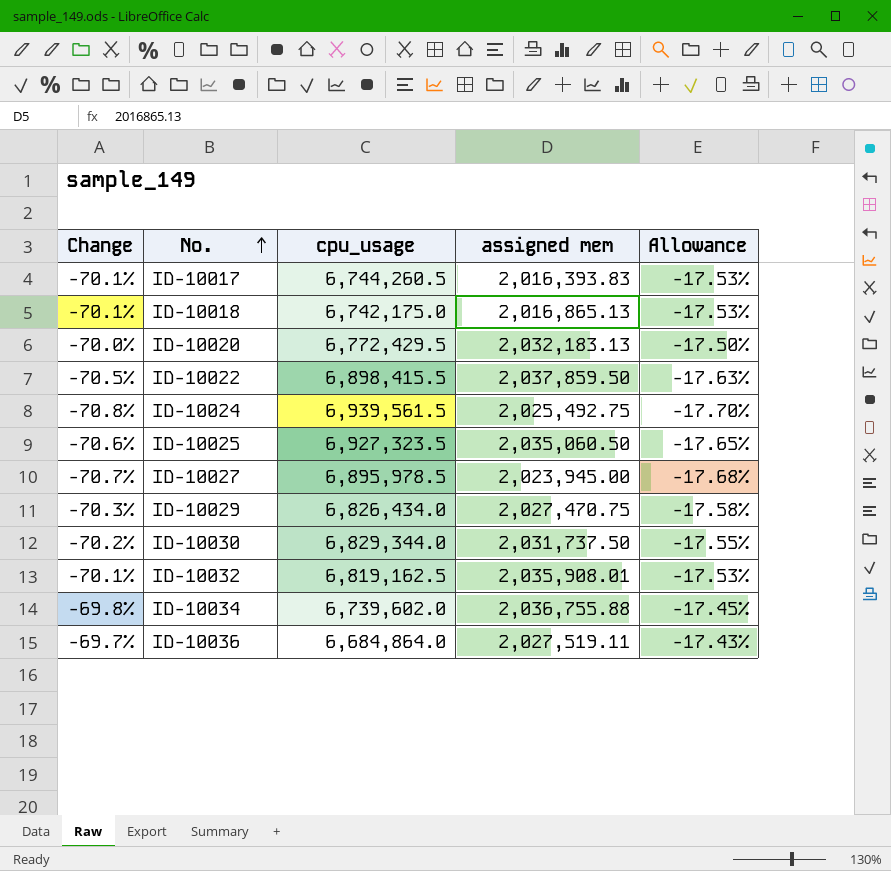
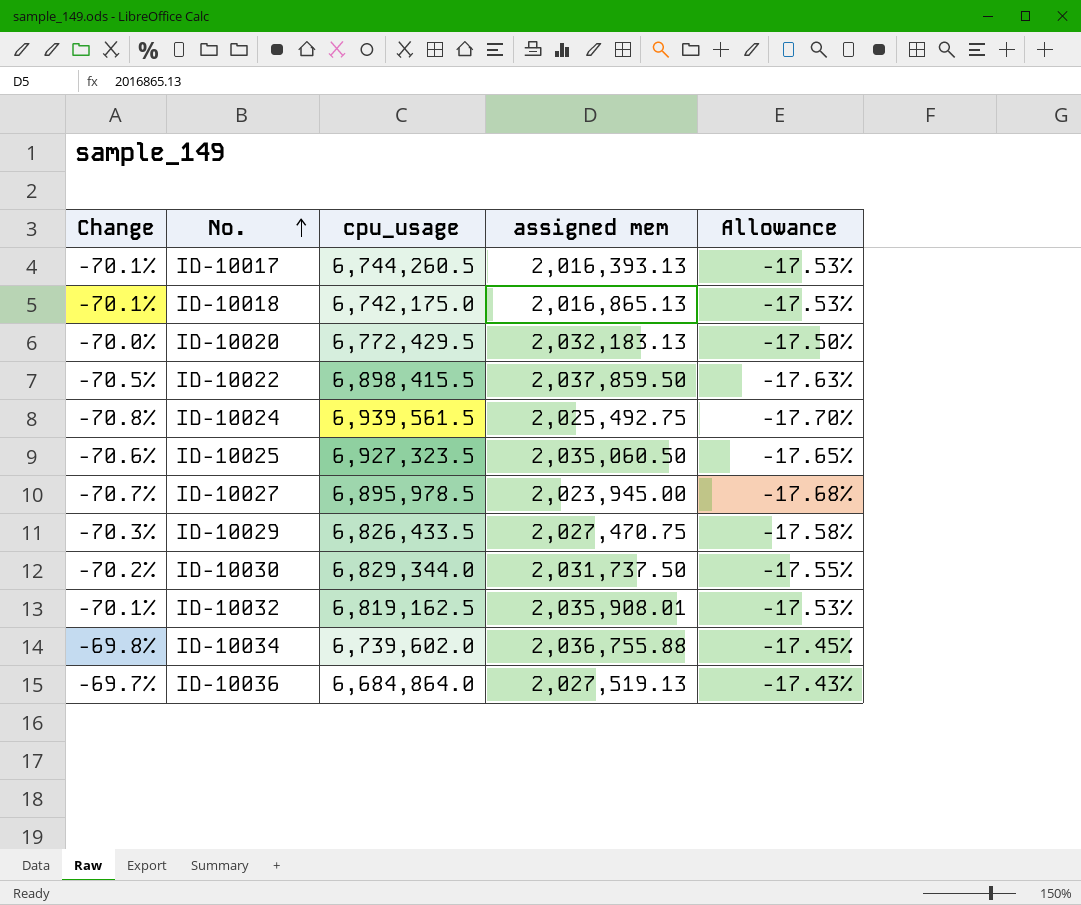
ID-10017 | assigned mem: 2,016,393.83 -> 2,016,393.13
ID-10029 | cpu_usage: 6,826,434.0 -> 6,826,433.5
ID-10036 | assigned mem: 2,027,519.11 -> 2,027,519.13

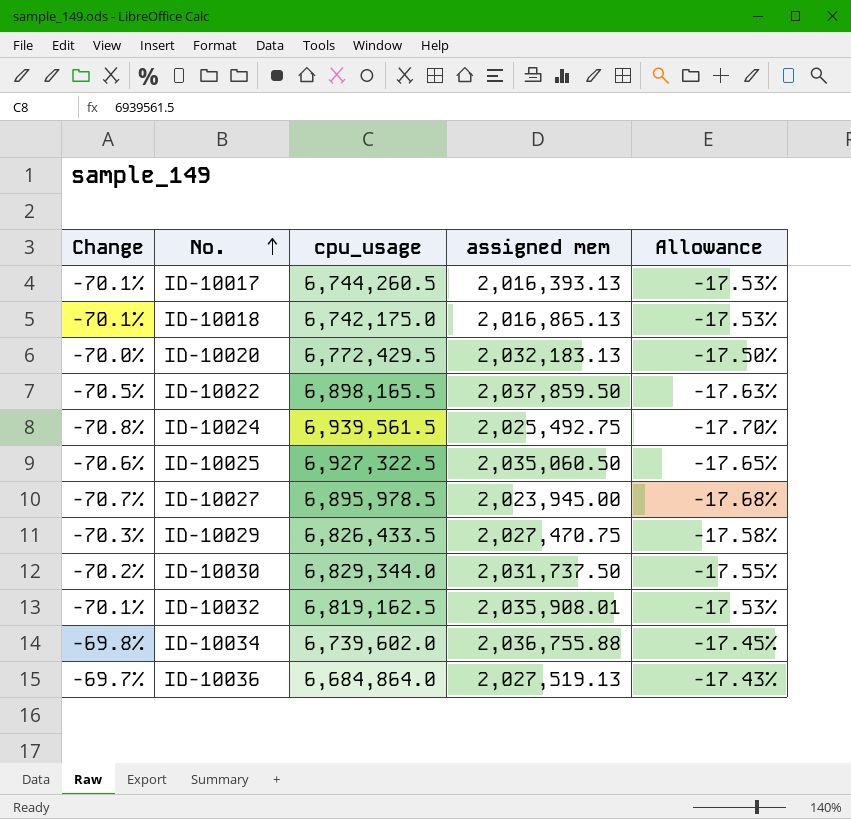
ID-10022 | cpu_usage: 6,898,415.5 -> 6,898,165.5
ID-10025 | cpu_usage: 6,927,323.5 -> 6,927,322.5

